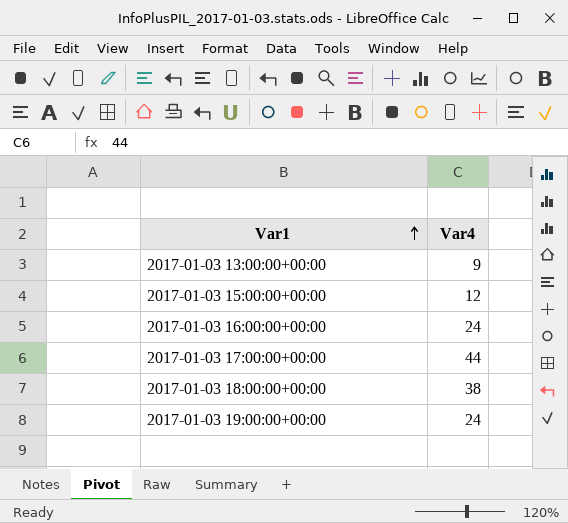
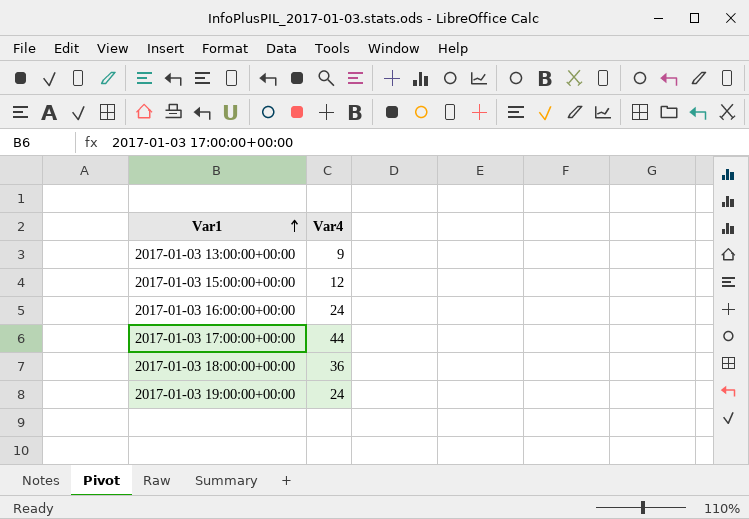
2017-01-03 18:00:00+00:00 | Var4: 38 -> 36

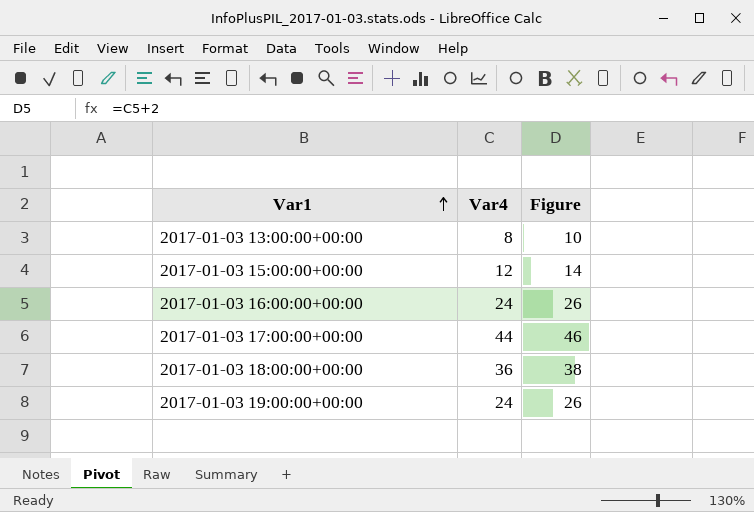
column Figure | formula: none -> [Var4] + 2
2017-01-03 13:00:00+00:00 | Var4: 9 -> 8

